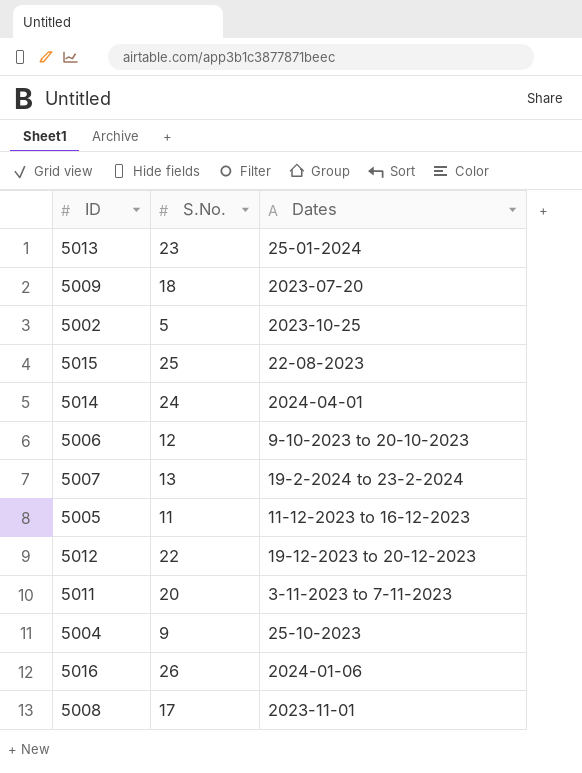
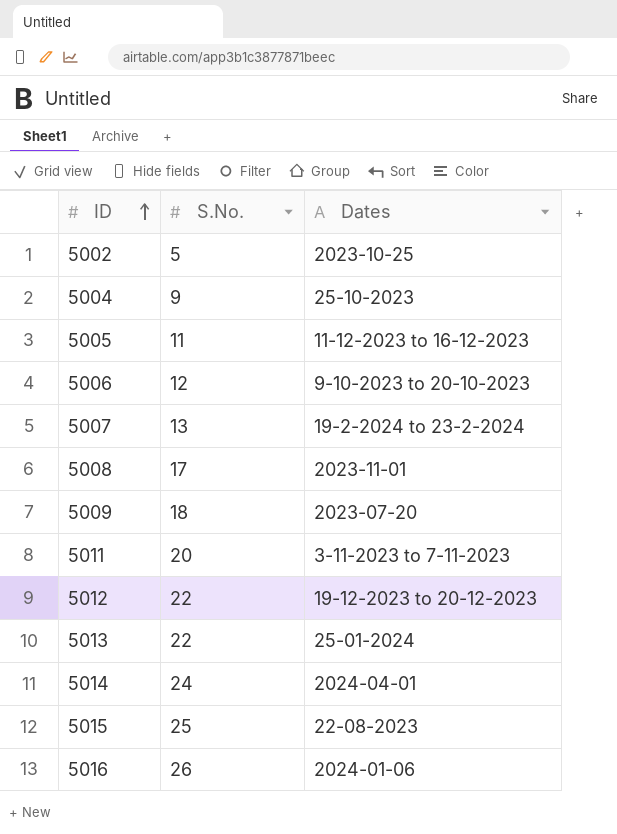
row order: none -> ID ascending
5013 | S.No.: 23 -> 22

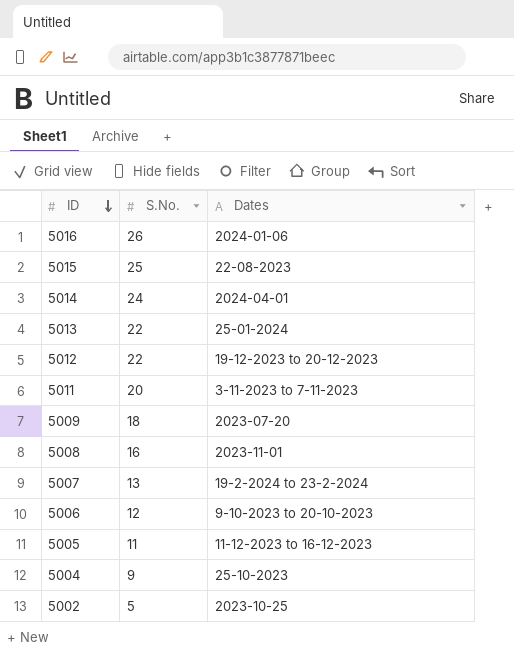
row order: ID ascending -> ID descending
5008 | S.No.: 17 -> 16

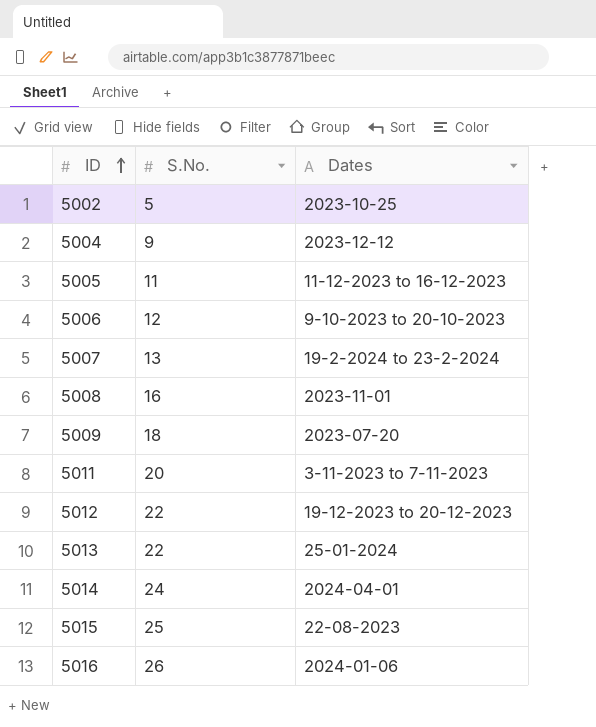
row order: ID descending -> ID ascending
5004 | Dates: 25-10-2023 -> 2023-12-12

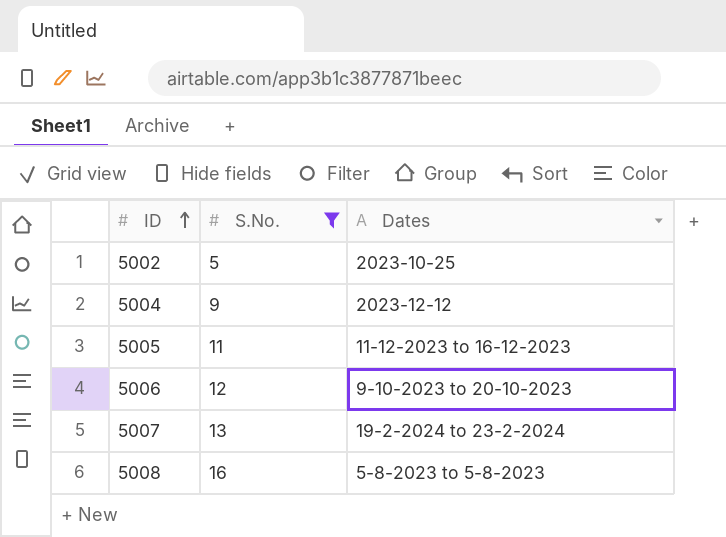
filter: none -> S.No. <= 16
5008 | Dates: 2023-11-01 -> 5-8-2023 to 5-8-2023

